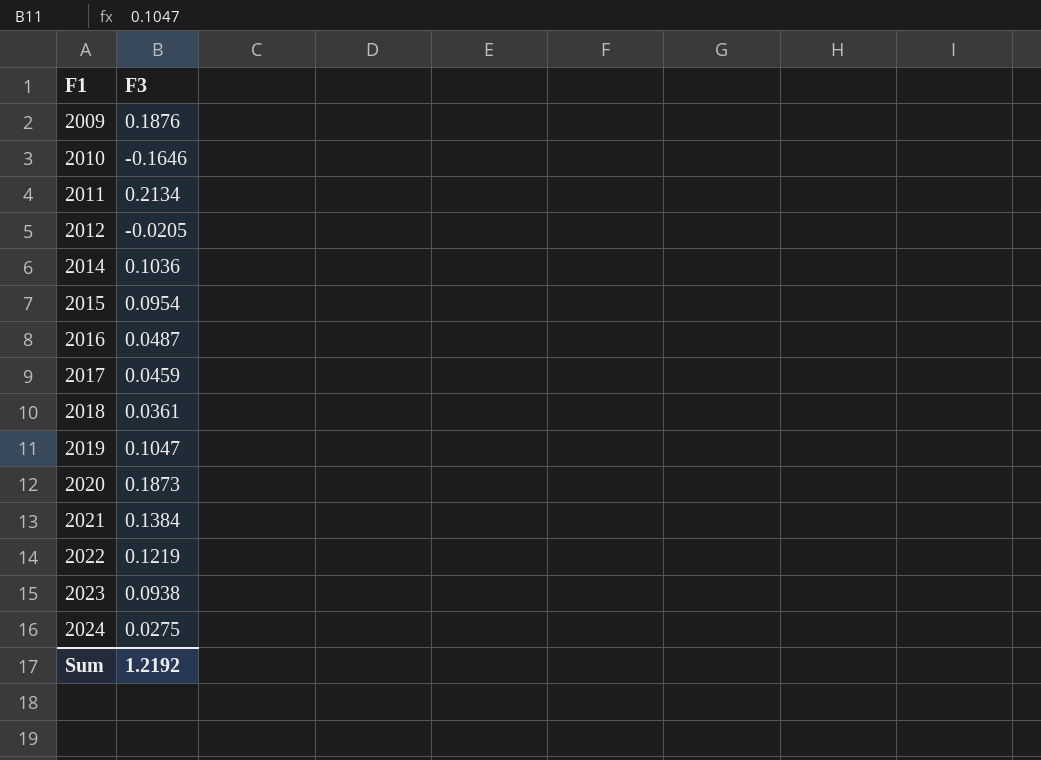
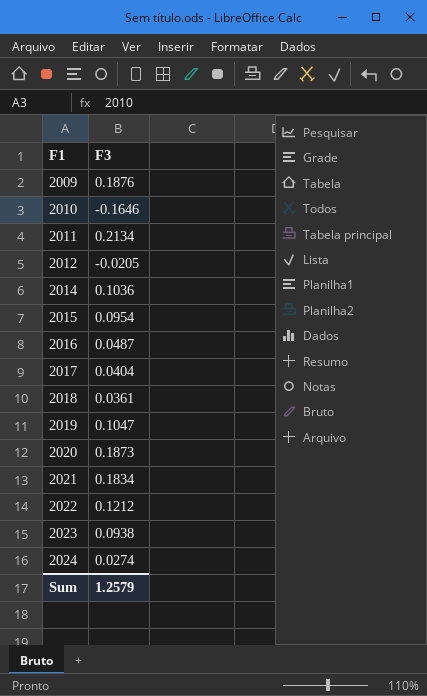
2017 | F3: 0.0459 -> 0.0404
2021 | F3: 0.1384 -> 0.1834
2022 | F3: 0.1219 -> 0.1212
2024 | F3: 0.0275 -> 0.0274
Sum | F3: 1.2192 -> 1.2579

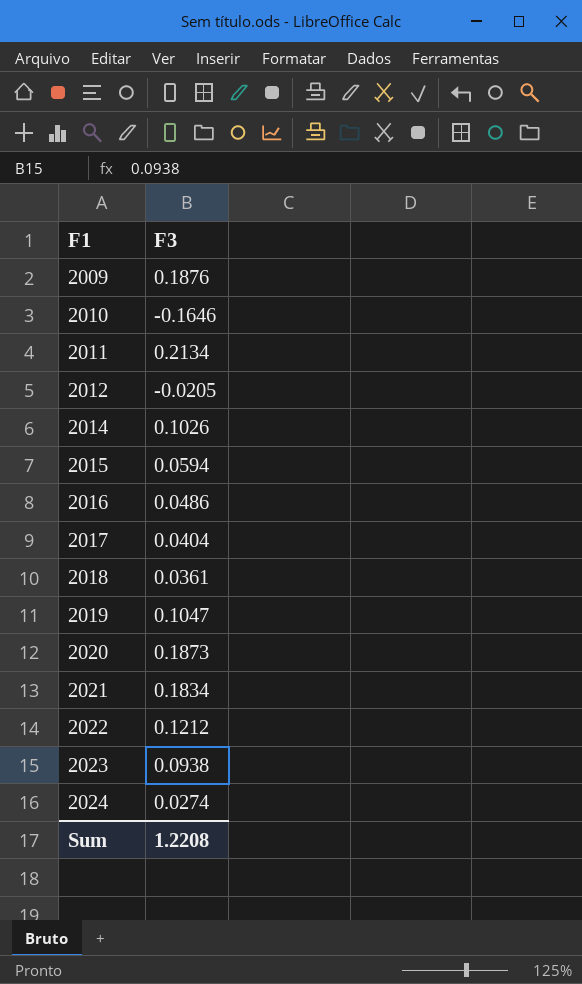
2014 | F3: 0.1036 -> 0.1026
2015 | F3: 0.0954 -> 0.0594
2016 | F3: 0.0487 -> 0.0486
Sum | F3: 1.2579 -> 1.2208

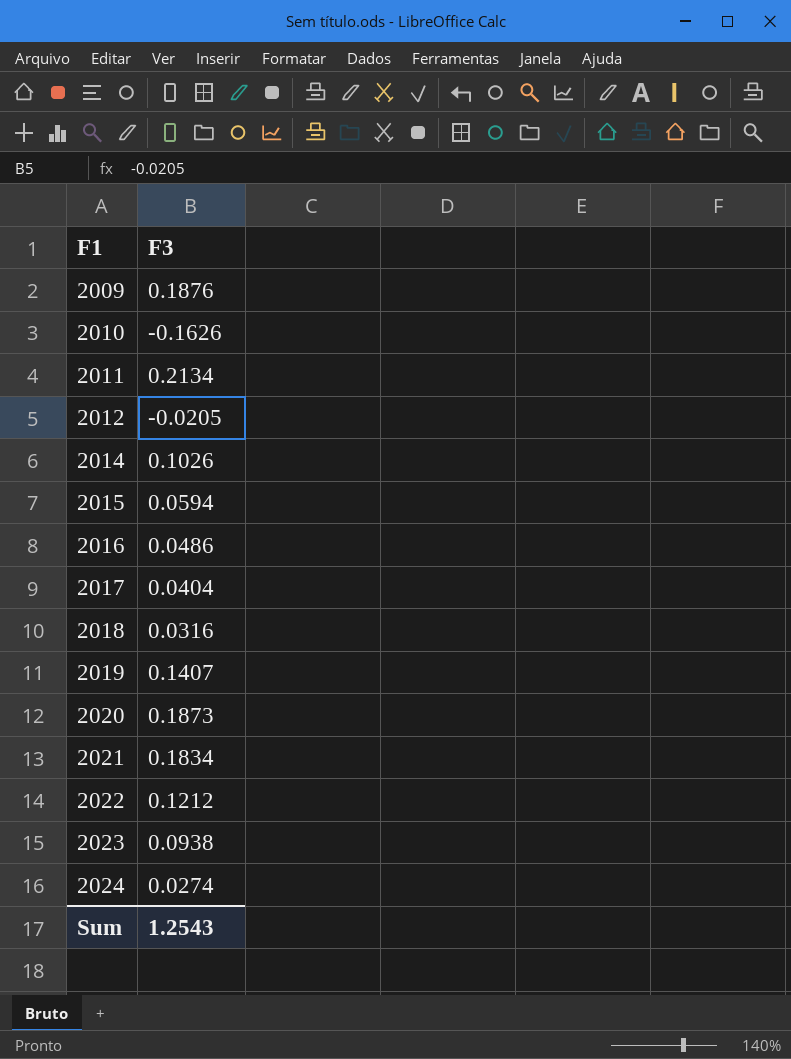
2010 | F3: -0.1646 -> -0.1626
2018 | F3: 0.0361 -> 0.0316
2019 | F3: 0.1047 -> 0.1407
Sum | F3: 1.2208 -> 1.2543

